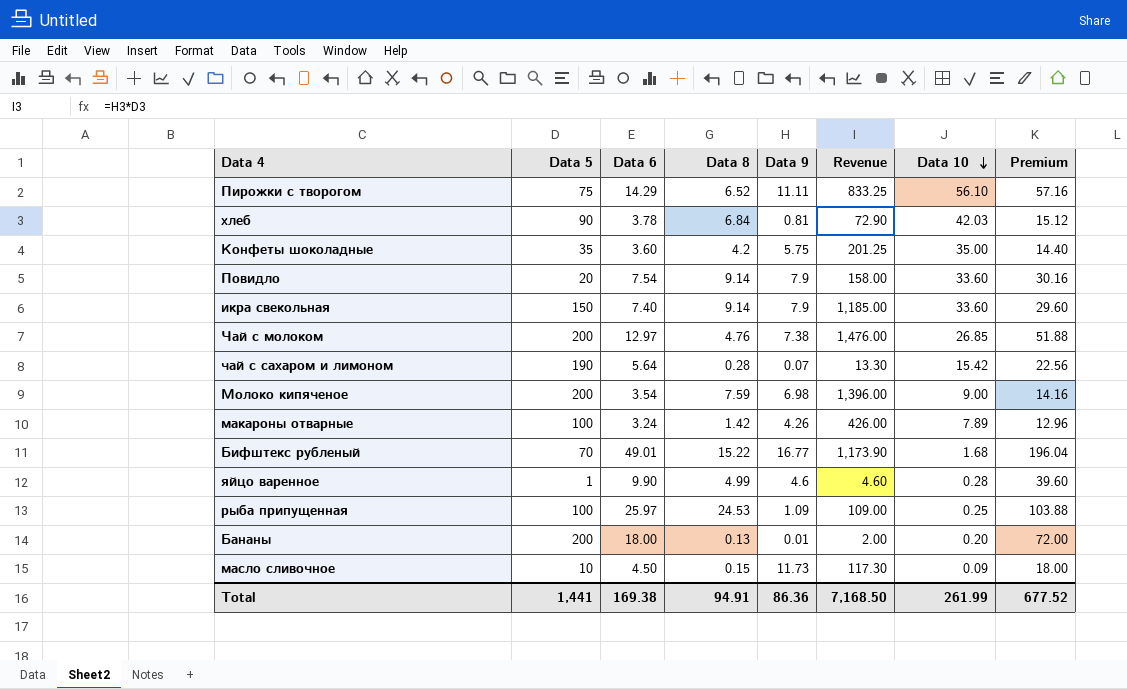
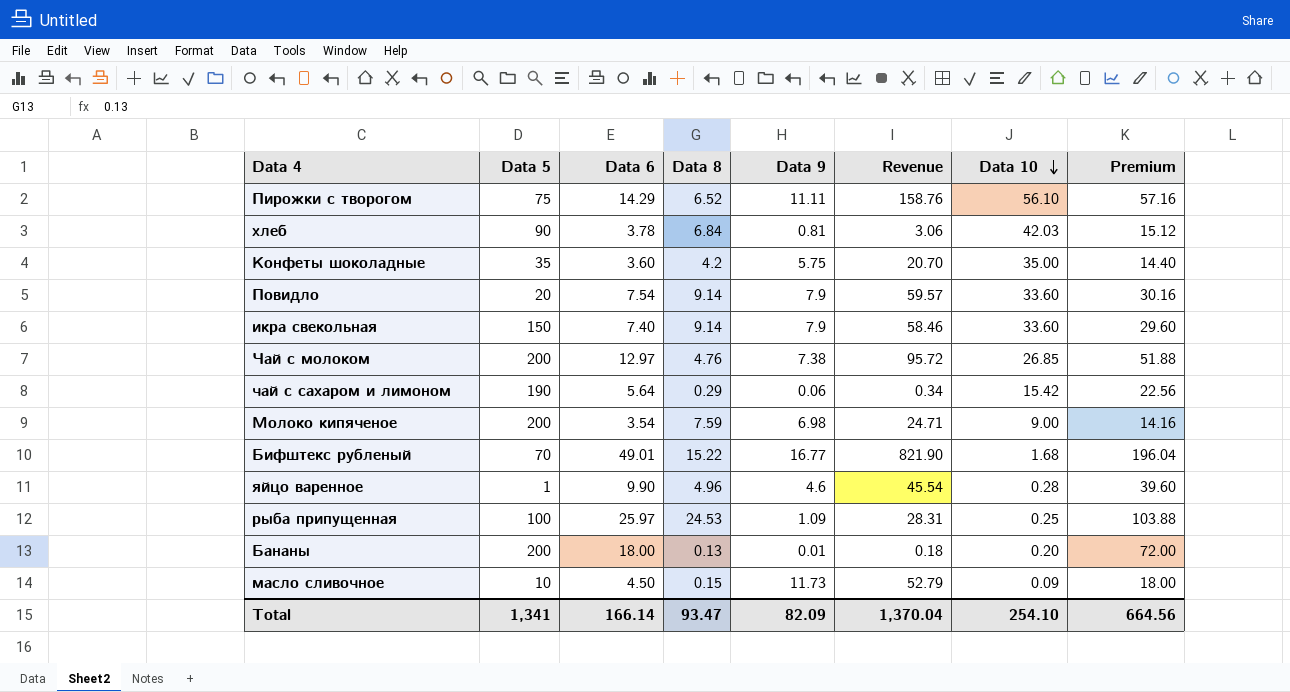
column Revenue | formula: [Data 5] * [Data 9] -> [Data 6] * [Data 9]
row макароны отварные: 100 | 3.24 | 1.42 | 4.26 | 426.00 | 7.89 | 12.96 -> none
чай с сахаром и лимоном | Data 8: 0.28 -> 0.29
чай с сахаром и лимоном | Data 9: 0.07 -> 0.06
яйцо варенное | Data 8: 4.99 -> 4.96
Total | Data 5: 1,441 -> 1,341
Total | Data 6: 169.38 -> 166.14
Total | Data 8: 94.91 -> 93.47
Total | Data 9: 86.36 -> 82.09
Total | Revenue: 7,168.50 -> 1,370.04
Total | Data 10: 261.99 -> 254.10
Total | Premium: 677.52 -> 664.56

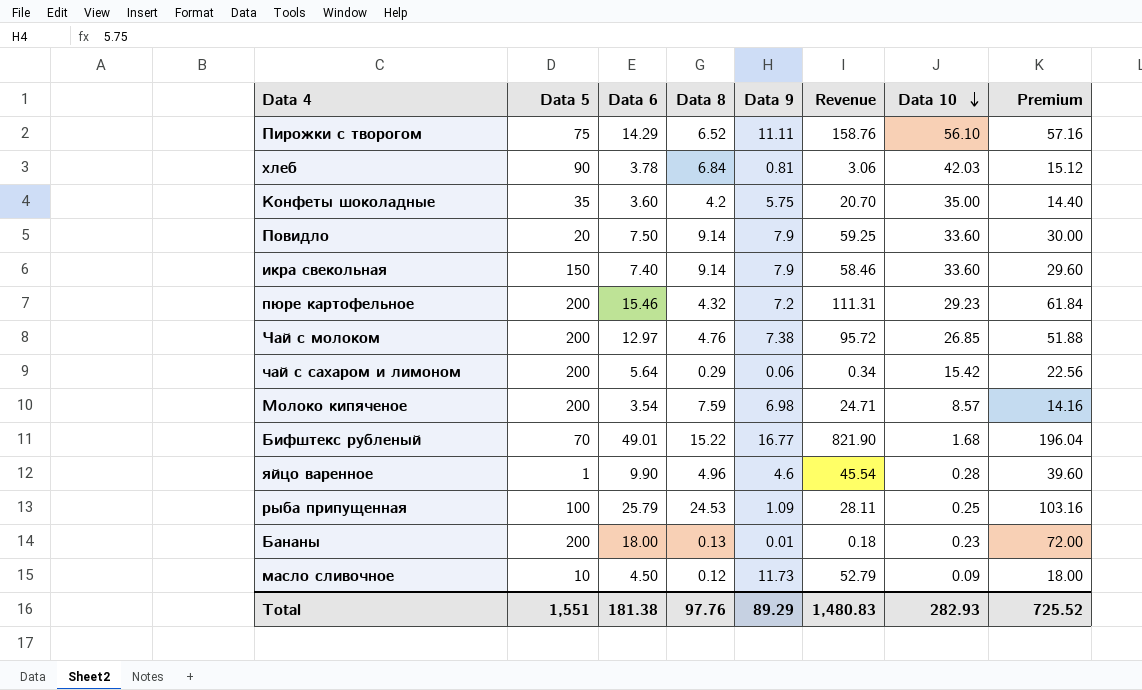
Повидло | Data 6: 7.54 -> 7.50
Повидло | Revenue: 59.57 -> 59.25
Повидло | Premium: 30.16 -> 30.00
row пюре картофельное: none -> 200 | 15.46 | 4.32 | 7.2 | 111.31 | 29.23 | 61.84
чай с сахаром и лимоном | Data 5: 190 -> 200
Молоко кипяченое | Data 10: 9.00 -> 8.57
рыба припущенная | Data 6: 25.97 -> 25.79
рыба припущенная | Revenue: 28.31 -> 28.11
рыба припущенная | Premium: 103.88 -> 103.16
Бананы | Data 10: 0.20 -> 0.23
масло сливочное | Data 8: 0.15 -> 0.12
Total | Data 5: 1,341 -> 1,551
Total | Data 6: 166.14 -> 181.38
Total | Data 8: 93.47 -> 97.76
Total | Data 9: 82.09 -> 89.29
Total | Revenue: 1,370.04 -> 1,480.83
Total | Data 10: 254.10 -> 282.93
Total | Premium: 664.56 -> 725.52

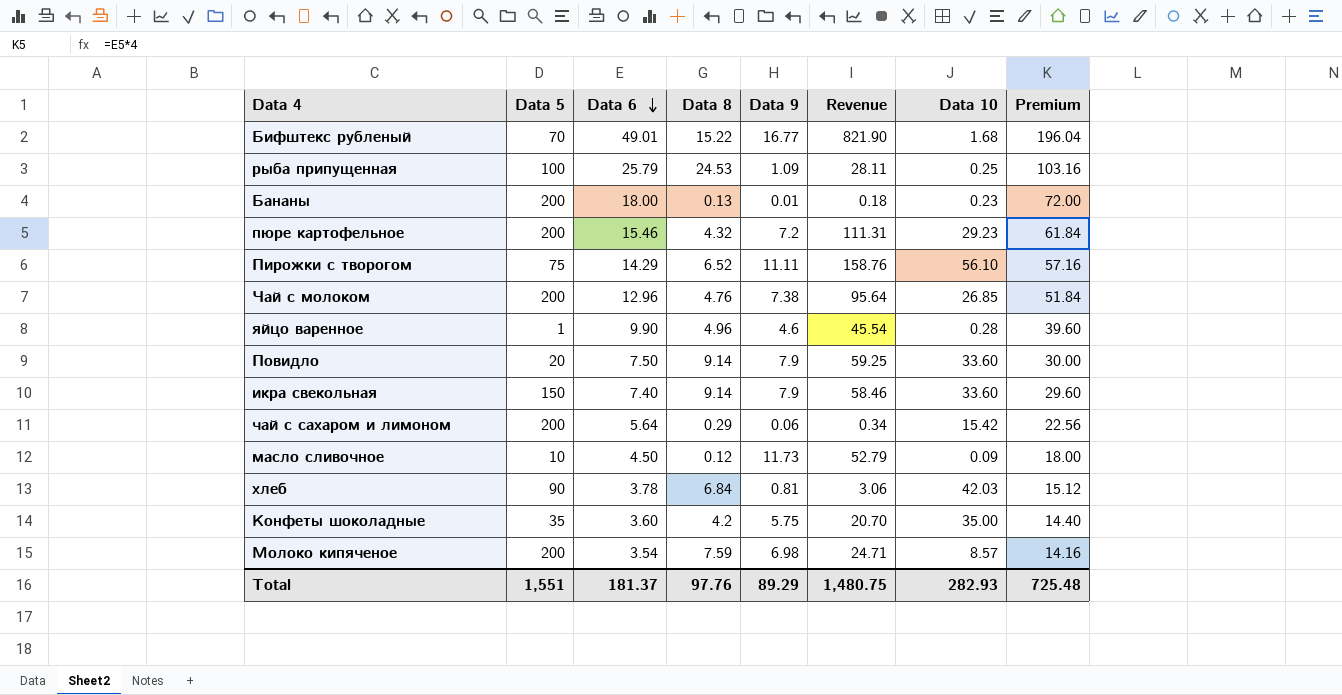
row order: Data 10 descending -> Data 6 descending
Чай с молоком | Data 6: 12.97 -> 12.96
Чай с молоком | Revenue: 95.72 -> 95.64
Чай с молоком | Premium: 51.88 -> 51.84
Total | Data 6: 181.38 -> 181.37
Total | Revenue: 1,480.83 -> 1,480.75
Total | Premium: 725.52 -> 725.48

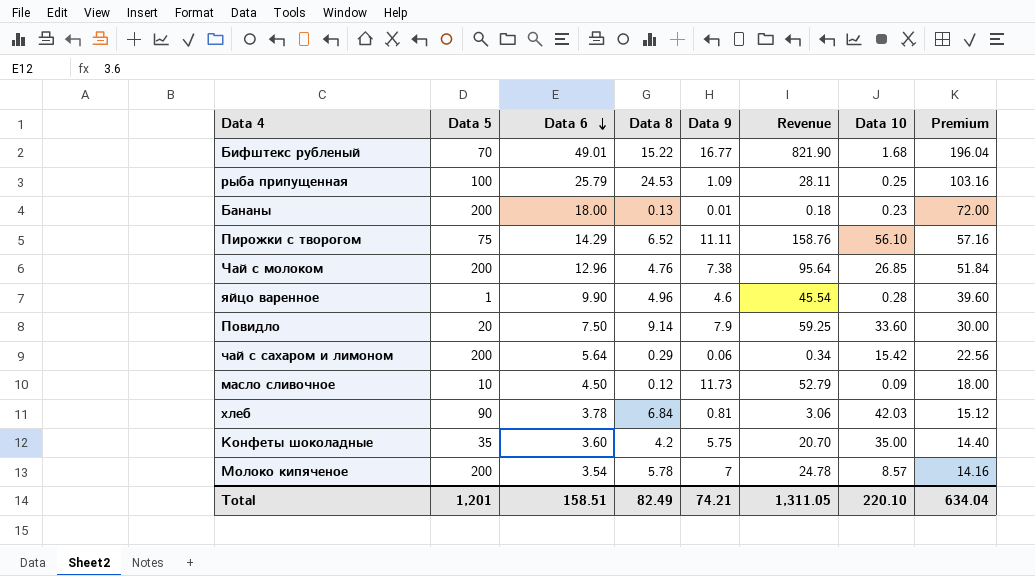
row пюре картофельное: 200 | 15.46 | 4.32 | 7.2 | 111.31 | 29.23 | 61.84 -> none
row икра свекольная: 150 | 7.40 | 9.14 | 7.9 | 58.46 | 33.60 | 29.60 -> none
Молоко кипяченое | Data 8: 7.59 -> 5.78
Молоко кипяченое | Data 9: 6.98 -> 7
Молоко кипяченое | Revenue: 24.71 -> 24.78
Total | Data 5: 1,551 -> 1,201
Total | Data 6: 181.37 -> 158.51
Total | Data 8: 97.76 -> 82.49
Total | Data 9: 89.29 -> 74.21
Total | Revenue: 1,480.75 -> 1,311.05
Total | Data 10: 282.93 -> 220.10
Total | Premium: 725.48 -> 634.04

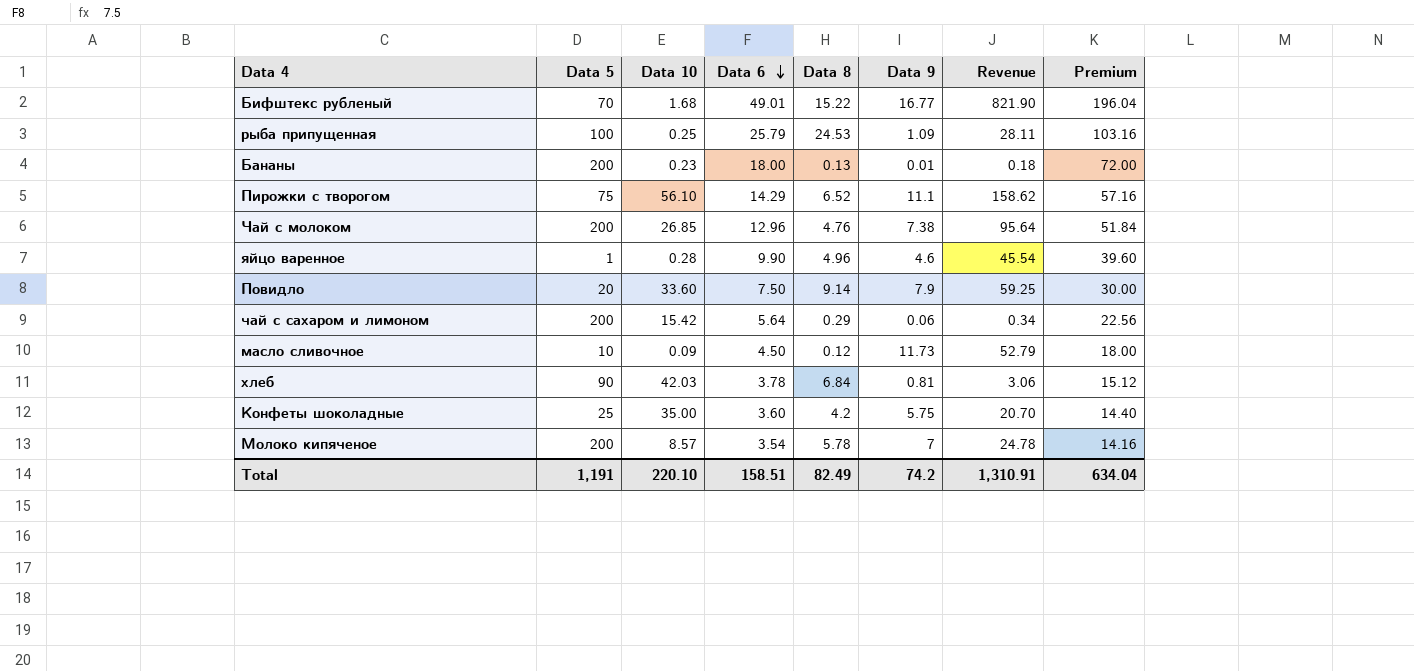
column Data 10 | position: 7 -> 3
Пирожки с творогом | Data 9: 11.11 -> 11.1
Пирожки с творогом | Revenue: 158.76 -> 158.62
Конфеты шоколадные | Data 5: 35 -> 25
Total | Data 5: 1,201 -> 1,191
Total | Data 9: 74.21 -> 74.2
Total | Revenue: 1,311.05 -> 1,310.91

